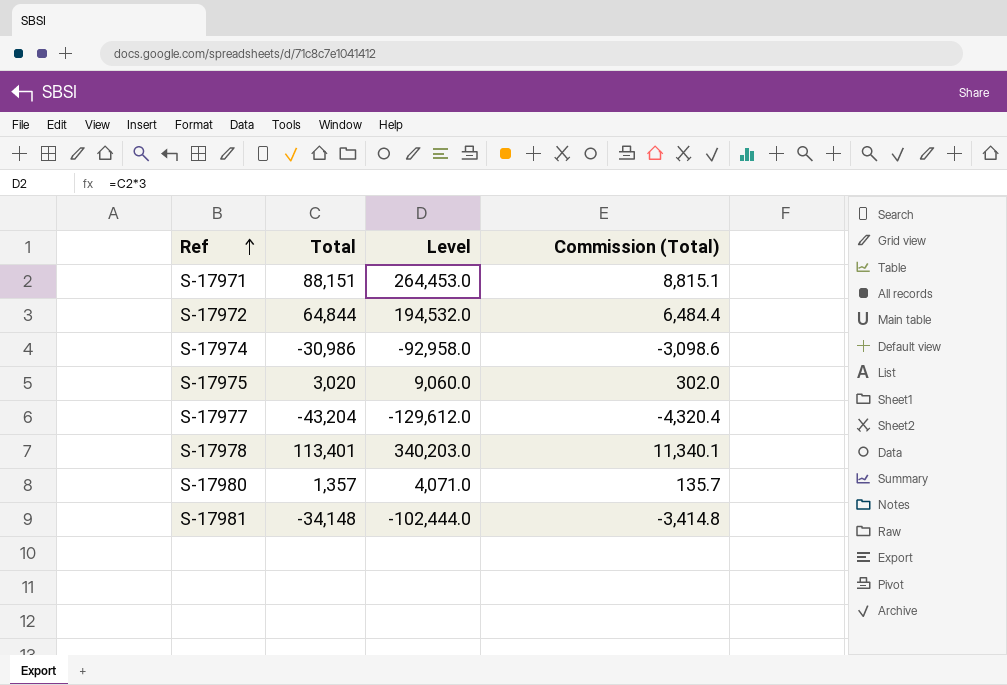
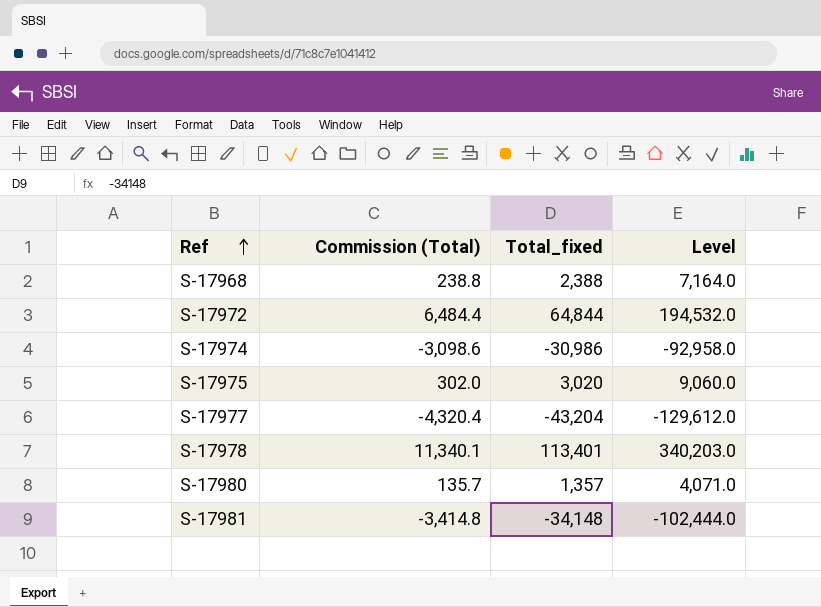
column Commission (Total) | position: 4 -> 2
column name: Total -> Total_fixed
row S-17971: 88,151 | 264,453.0 | 8,815.1 -> none
row S-17968: none -> 238.8 | 2,388 | 7,164.0

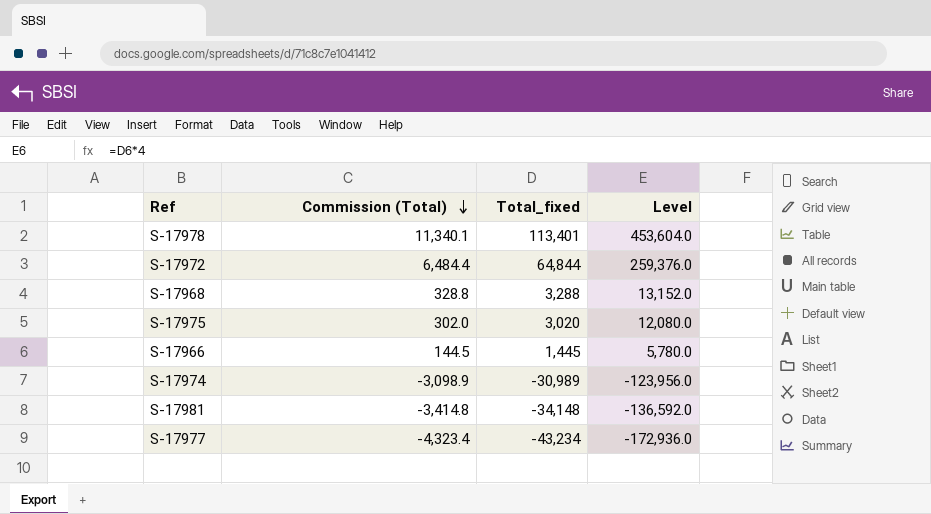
row order: Ref ascending -> Commission (Total) descending
column Level | formula: [Total_fixed] * 3 -> [Total_fixed] * 4
row S-17980: 135.7 | 1,357 | 4,071.0 -> none
S-17968 | Commission (Total): 238.8 -> 328.8
S-17968 | Total_fixed: 2,388 -> 3,288
row S-17966: none -> 144.5 | 1,445 | 5,780.0
S-17974 | Commission (Total): -3,098.6 -> -3,098.9
S-17974 | Total_fixed: -30,986 -> -30,989
S-17977 | Commission (Total): -4,320.4 -> -4,323.4
S-17977 | Total_fixed: -43,204 -> -43,234

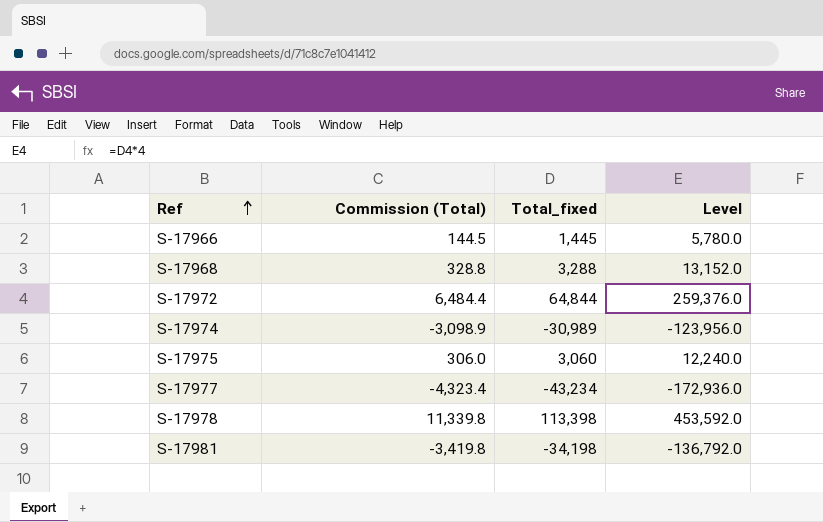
row order: Commission (Total) descending -> Ref ascending
S-17975 | Commission (Total): 302.0 -> 306.0
S-17975 | Total_fixed: 3,020 -> 3,060
S-17975 | Level: 12,080.0 -> 12,240.0
S-17978 | Commission (Total): 11,340.1 -> 11,339.8
S-17978 | Total_fixed: 113,401 -> 113,398
S-17978 | Level: 453,604.0 -> 453,592.0
S-17981 | Commission (Total): -3,414.8 -> -3,419.8
S-17981 | Total_fixed: -34,148 -> -34,198
S-17981 | Level: -136,592.0 -> -136,792.0

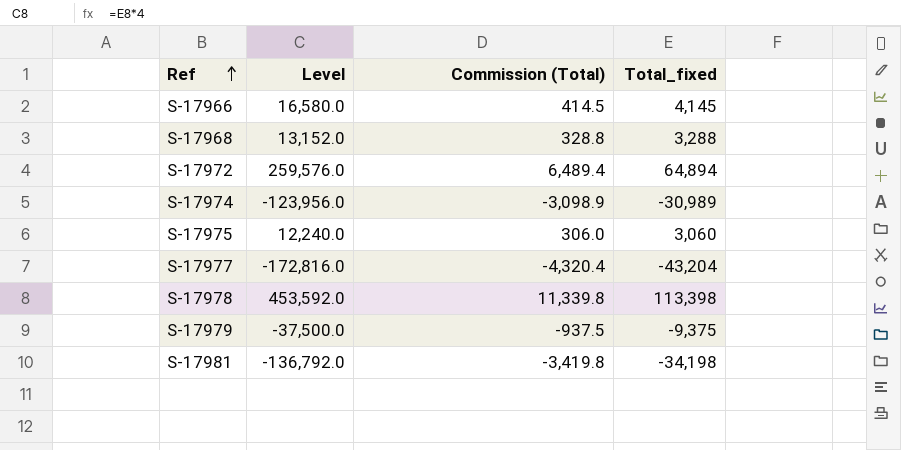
column Level | position: 4 -> 2
S-17966 | Level: 5,780.0 -> 16,580.0
S-17966 | Commission (Total): 144.5 -> 414.5
S-17966 | Total_fixed: 1,445 -> 4,145
S-17972 | Level: 259,376.0 -> 259,576.0
S-17972 | Commission (Total): 6,484.4 -> 6,489.4
S-17972 | Total_fixed: 64,844 -> 64,894
S-17977 | Level: -172,936.0 -> -172,816.0
S-17977 | Commission (Total): -4,323.4 -> -4,320.4
S-17977 | Total_fixed: -43,234 -> -43,204
row S-17979: none -> -37,500.0 | -937.5 | -9,375

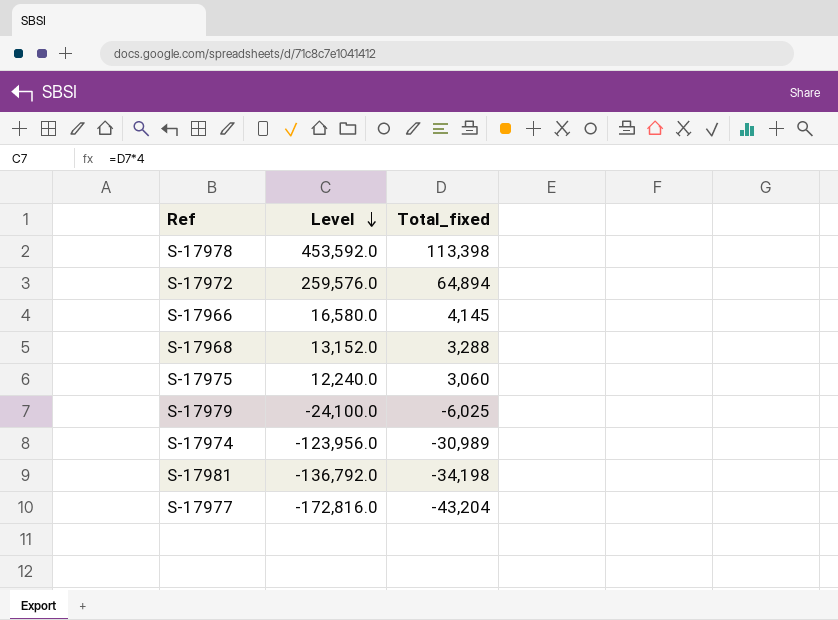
row order: Ref ascending -> Level descending
column Commission (Total) | formula: [Total_fixed] * 0.1 -> none
S-17979 | Level: -37,500.0 -> -24,100.0
S-17979 | Total_fixed: -9,375 -> -6,025

